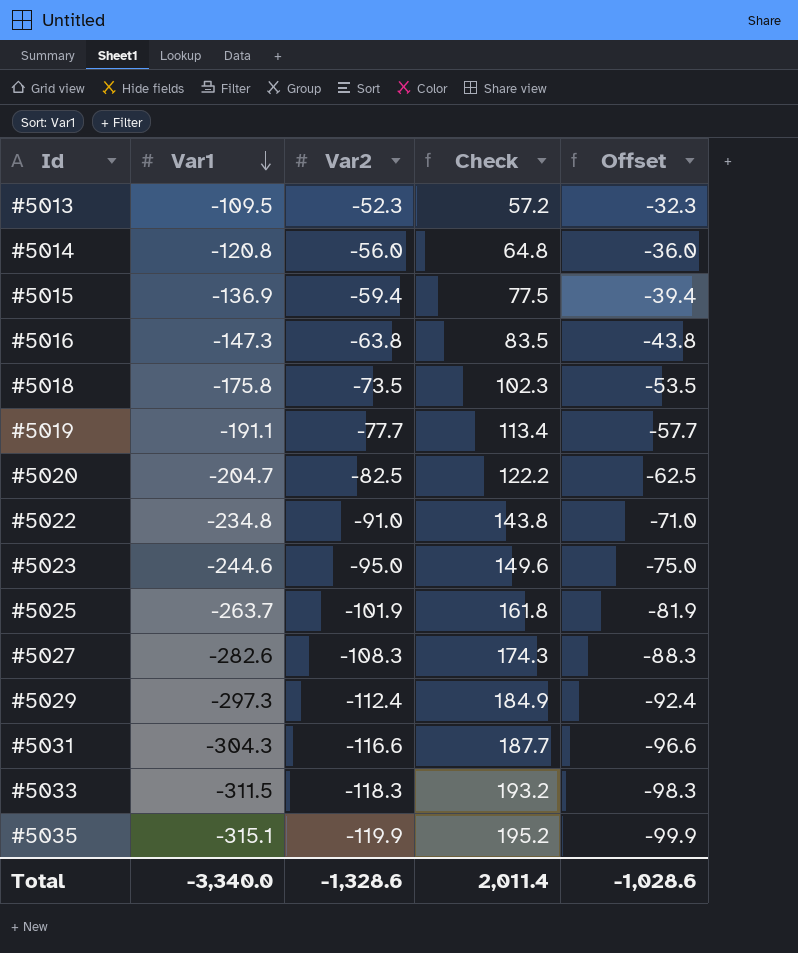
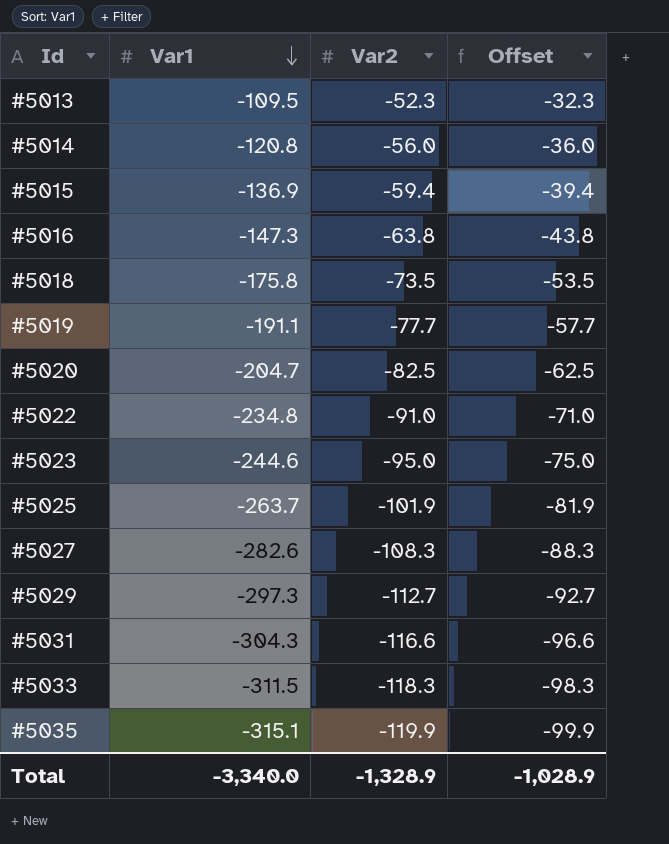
column Check | formula: [Var2] - [Var1] -> none
#5029 | Var2: -112.4 -> -112.7
#5029 | Offset: -92.4 -> -92.7
Total | Var2: -1,328.6 -> -1,328.9
Total | Offset: -1,028.6 -> -1,028.9

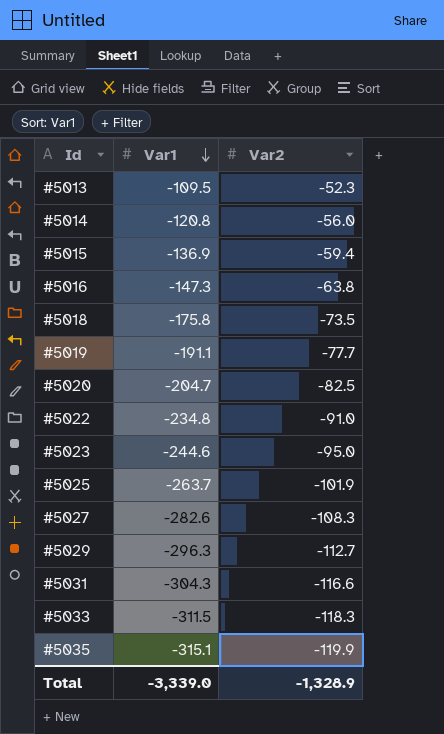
column Offset | formula: [Var2] + 20 -> none
#5029 | Var1: -297.3 -> -296.3
Total | Var1: -3,340.0 -> -3,339.0

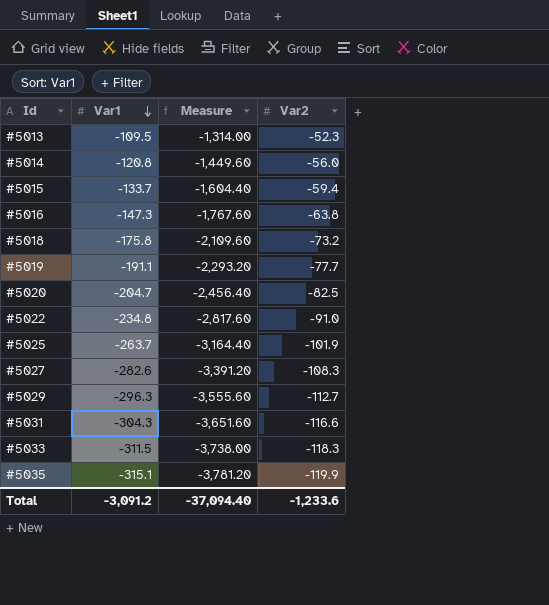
column Measure | formula: none -> [Var1] * 12
row #5023: -244.6 | -95.0 -> none
#5015 | Var1: -136.9 -> -133.7
#5018 | Var2: -73.5 -> -73.2
Total | Var1: -3,339.0 -> -3,091.2
Total | Var2: -1,328.9 -> -1,233.6

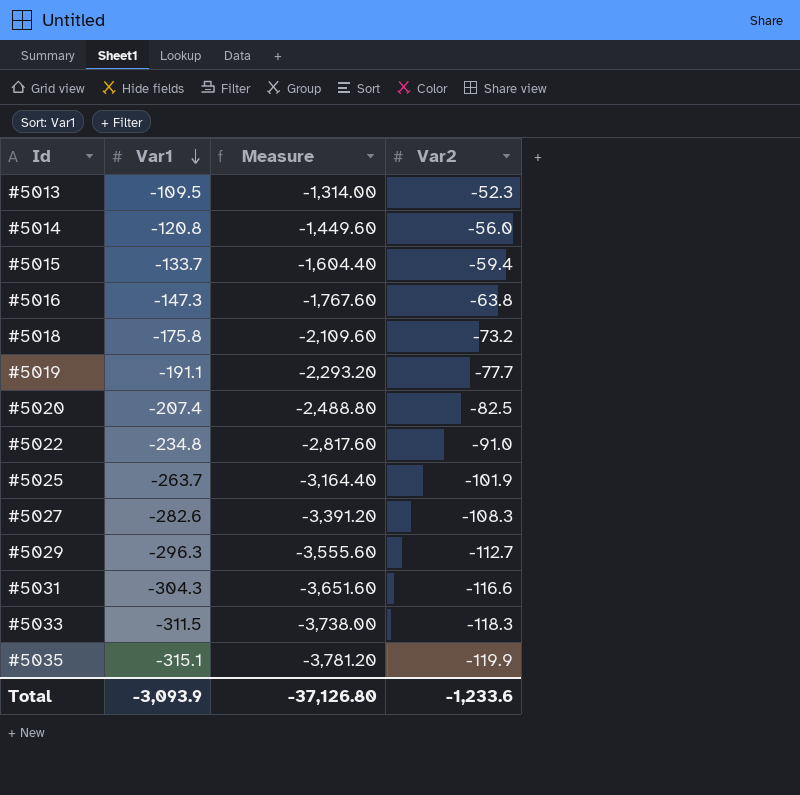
#5020 | Var1: -204.7 -> -207.4
#5020 | Measure: -2,456.40 -> -2,488.80
Total | Var1: -3,091.2 -> -3,093.9
Total | Measure: -37,094.40 -> -37,126.80

